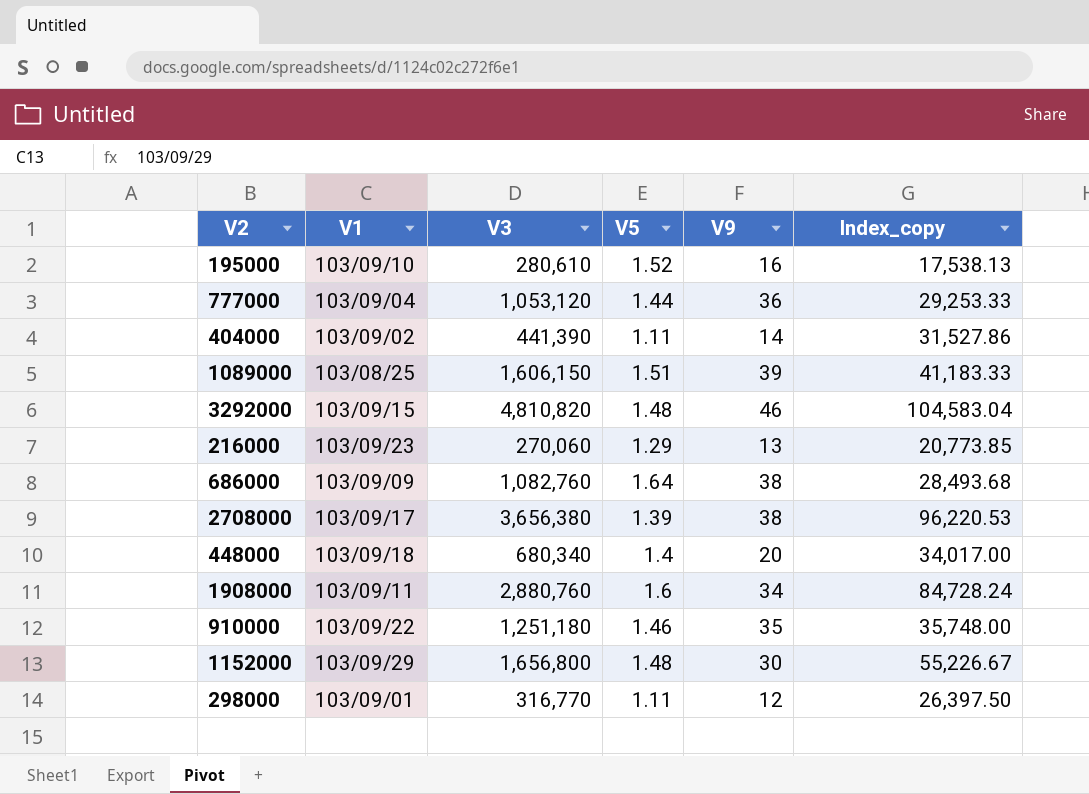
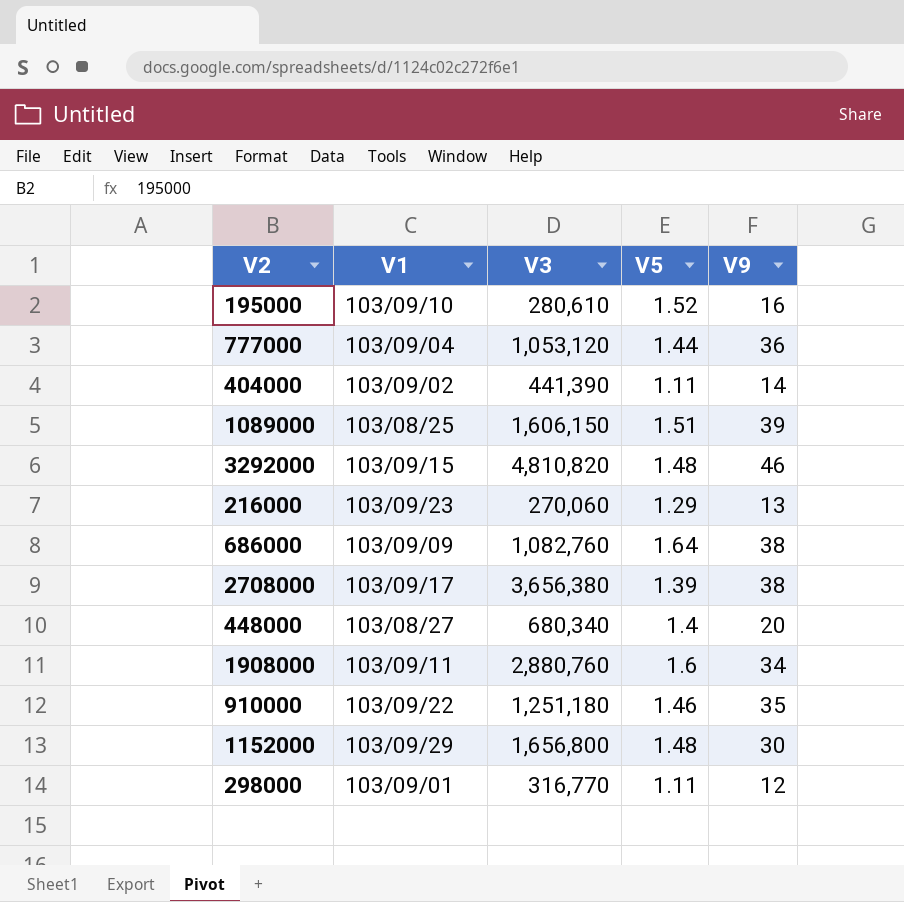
column Index_copy | formula: [V3] / [V9] -> none
448000 | V1: 103/09/18 -> 103/08/27

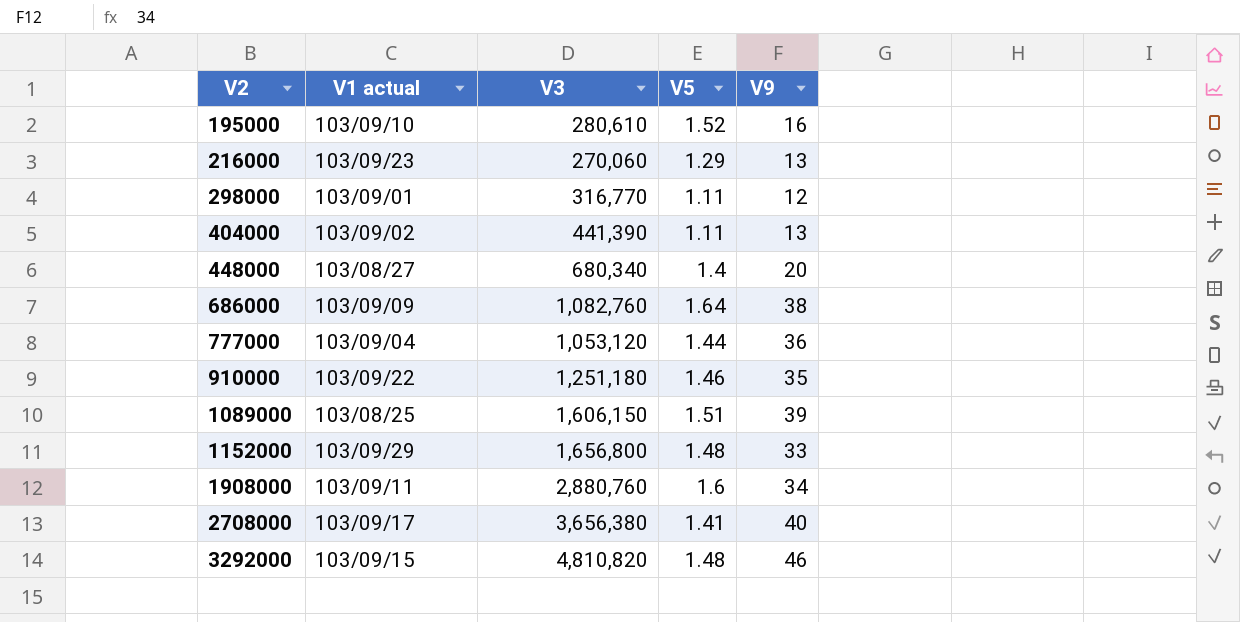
row order: none -> V2 ascending
column name: V1 -> V1 actual
404000 | V9: 14 -> 13
1152000 | V9: 30 -> 33
2708000 | V5: 1.39 -> 1.41
2708000 | V9: 38 -> 40

